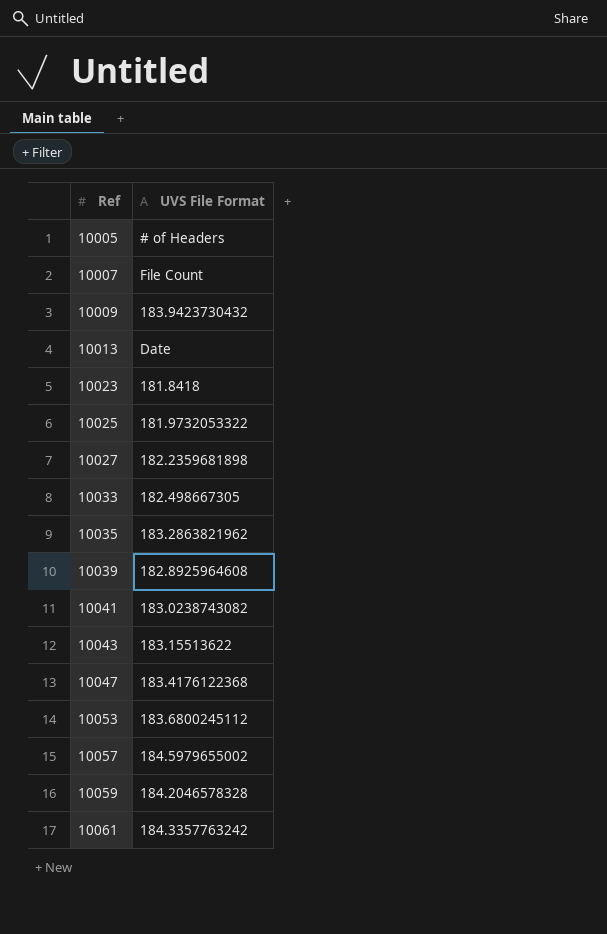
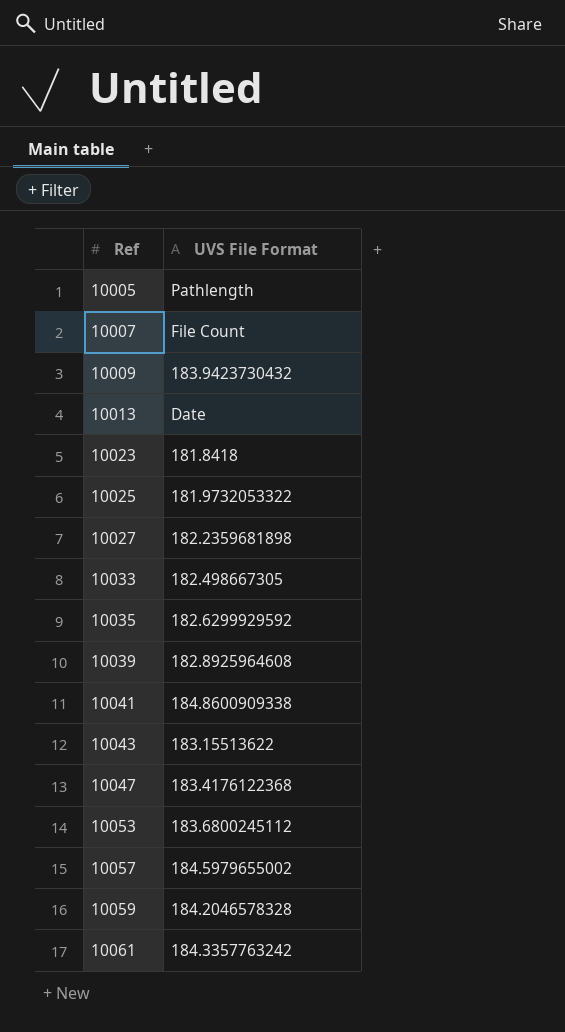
10005 | UVS File Format: # of Headers -> Pathlength
10035 | UVS File Format: 183.2863821962 -> 182.6299929592
10041 | UVS File Format: 183.0238743082 -> 184.8600909338

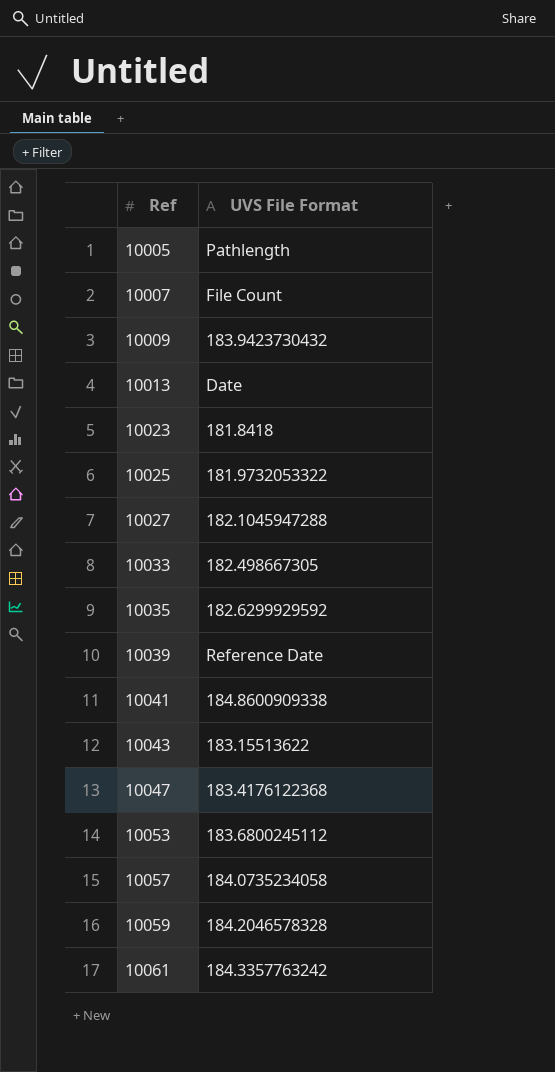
10027 | UVS File Format: 182.2359681898 -> 182.1045947288
10039 | UVS File Format: 182.8925964608 -> Reference Date
10057 | UVS File Format: 184.5979655002 -> 184.0735234058

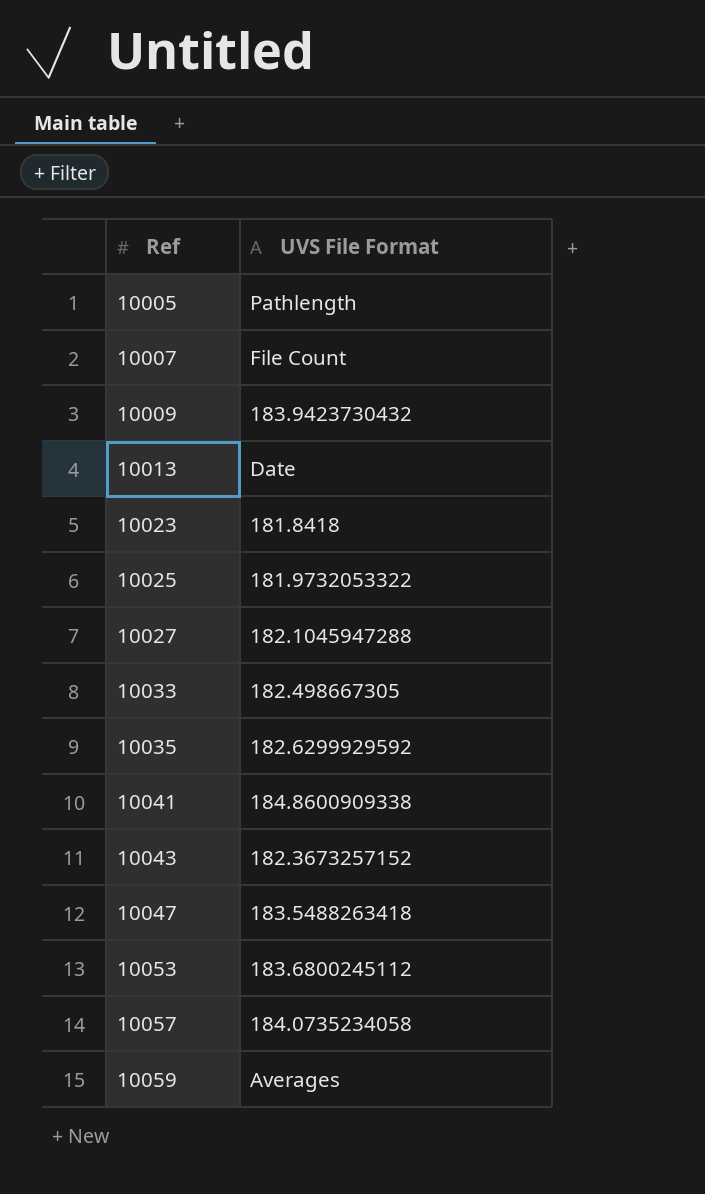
row 10039: Reference Date -> none
row 10061: 184.3357763242 -> none
10043 | UVS File Format: 183.15513622 -> 182.3673257152
10047 | UVS File Format: 183.4176122368 -> 183.5488263418
10059 | UVS File Format: 184.2046578328 -> Averages

